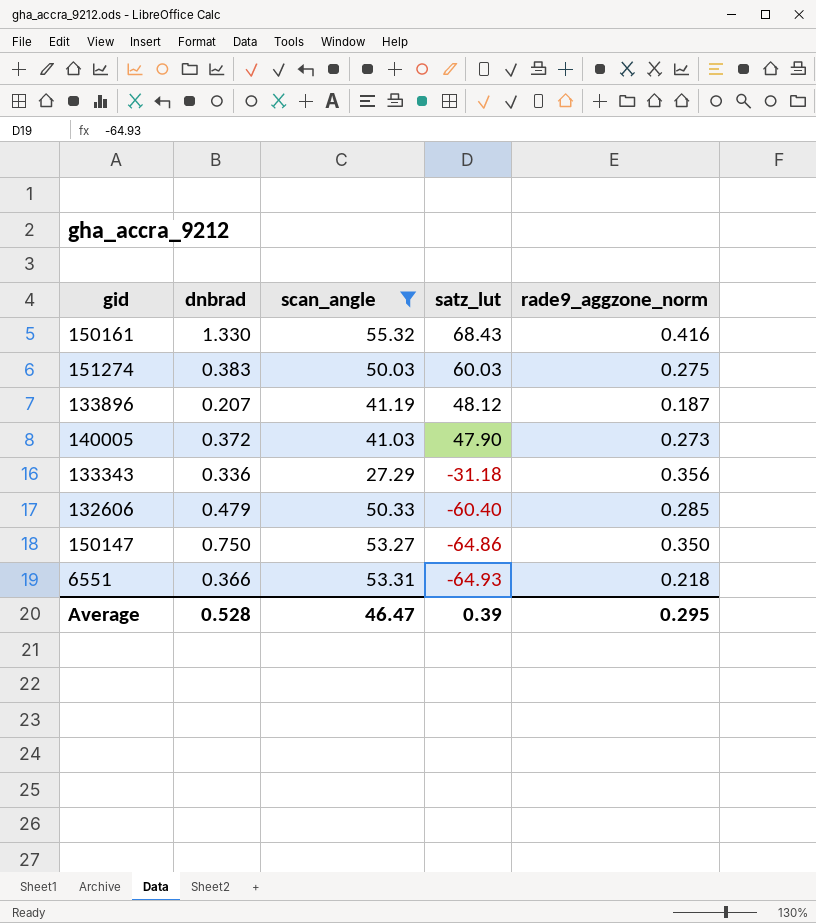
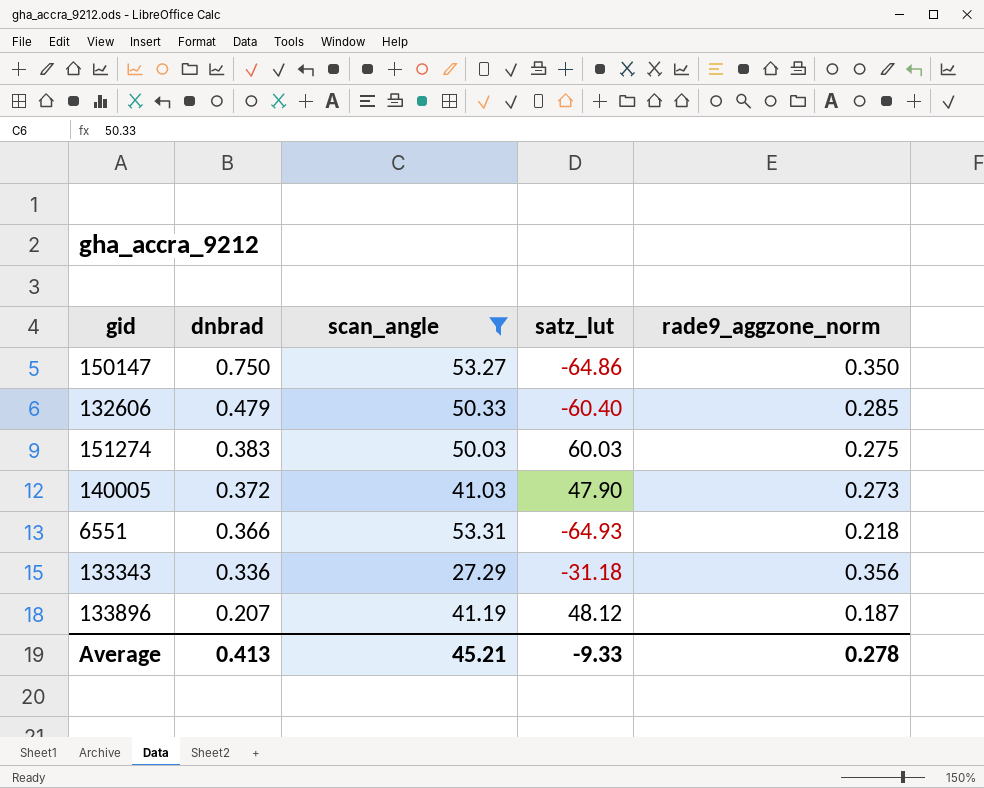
row order: satz_lut descending -> dnbrad descending
row 150161: 1.330 | 55.32 | 68.43 | 0.416 -> none
Average | dnbrad: 0.528 -> 0.413
Average | scan_angle: 46.47 -> 45.21
Average | satz_lut: 0.39 -> -9.33
Average | rade9_aggzone_norm: 0.295 -> 0.278

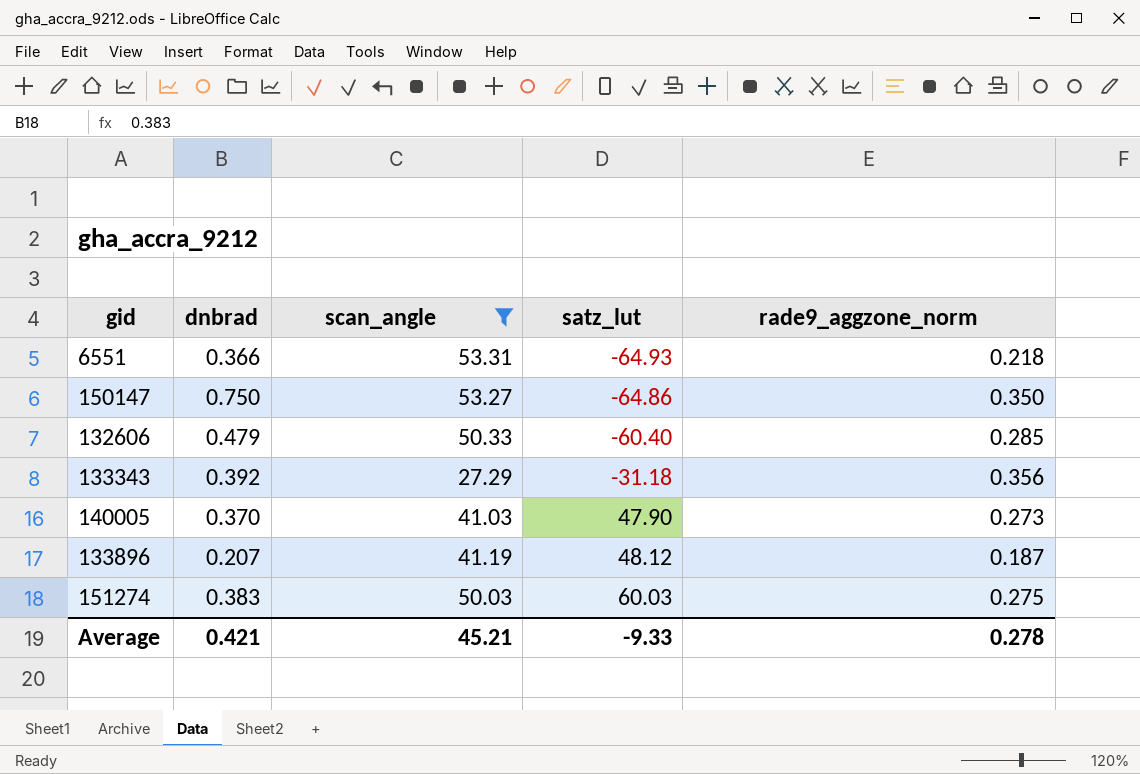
row order: dnbrad descending -> satz_lut ascending
133343 | dnbrad: 0.336 -> 0.392
140005 | dnbrad: 0.372 -> 0.370
Average | dnbrad: 0.413 -> 0.421

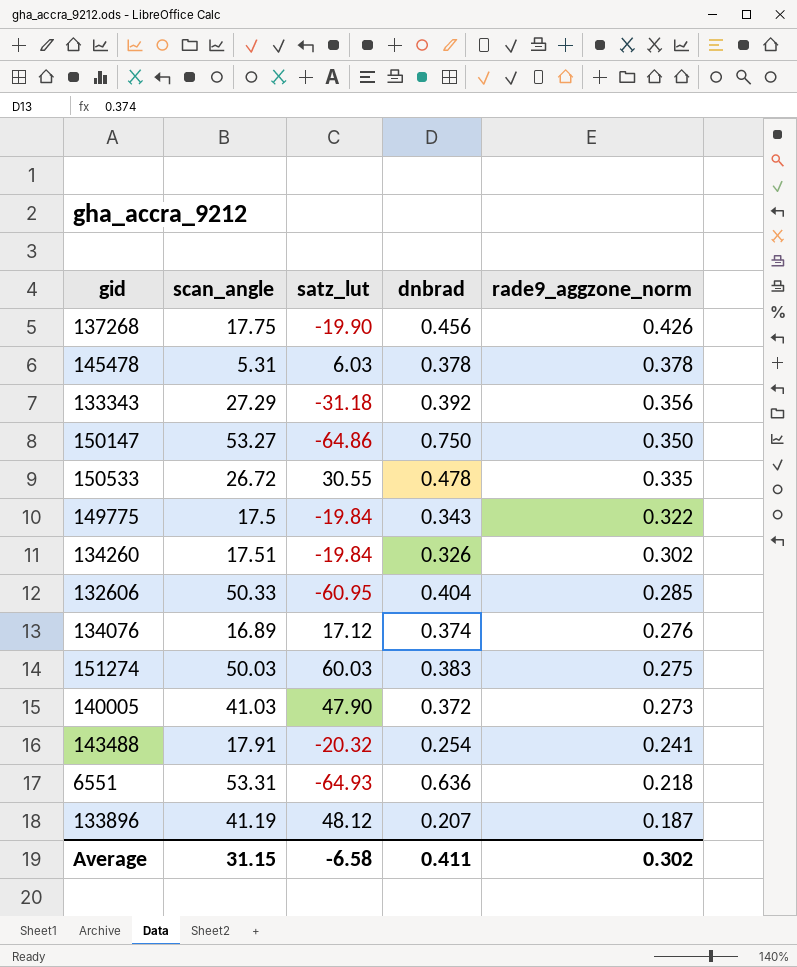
filter: scan_angle >= 27.29 -> none
row order: satz_lut ascending -> rade9_aggzone_norm descending
column dnbrad | position: 2 -> 4
132606 | satz_lut: -60.40 -> -60.95
132606 | dnbrad: 0.479 -> 0.404
140005 | dnbrad: 0.370 -> 0.372
6551 | dnbrad: 0.366 -> 0.636
Average | scan_angle: 45.21 -> 31.15
Average | satz_lut: -9.33 -> -6.58
Average | dnbrad: 0.421 -> 0.411
Average | rade9_aggzone_norm: 0.278 -> 0.302

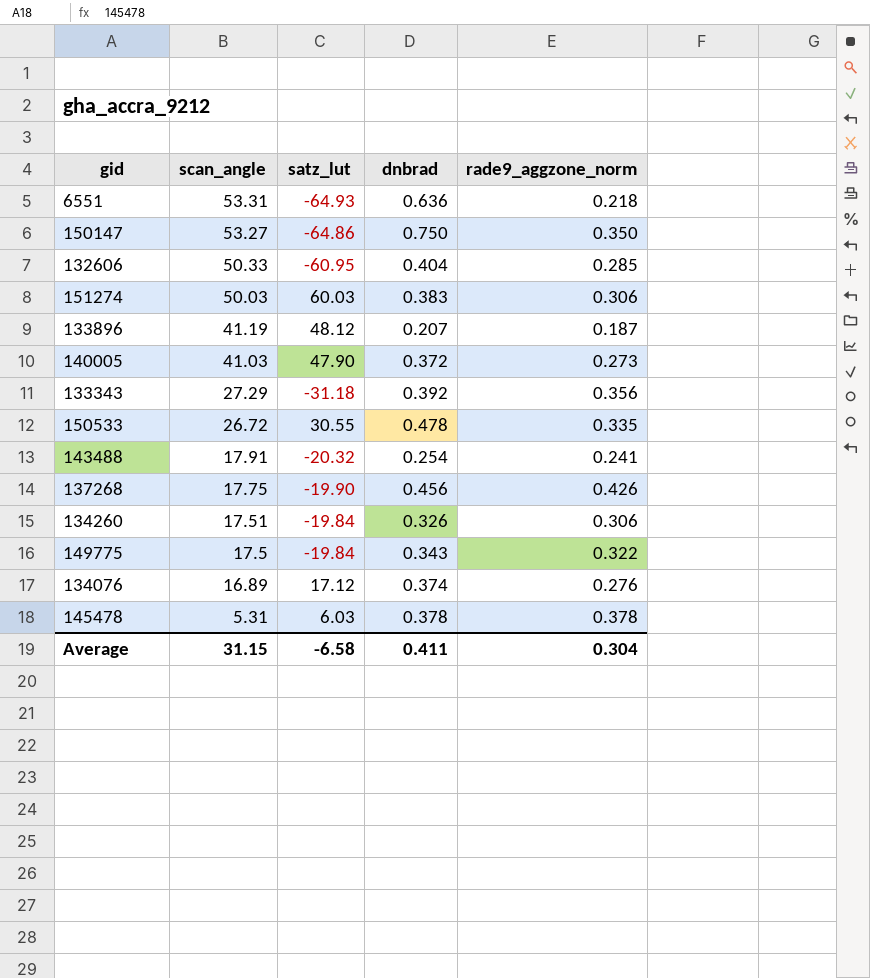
row order: rade9_aggzone_norm descending -> scan_angle descending
151274 | rade9_aggzone_norm: 0.275 -> 0.306
134260 | rade9_aggzone_norm: 0.302 -> 0.306
Average | rade9_aggzone_norm: 0.302 -> 0.304

